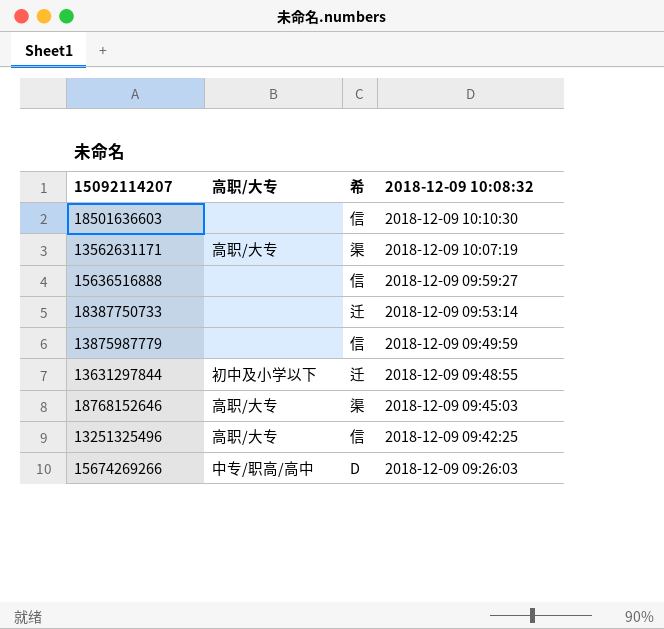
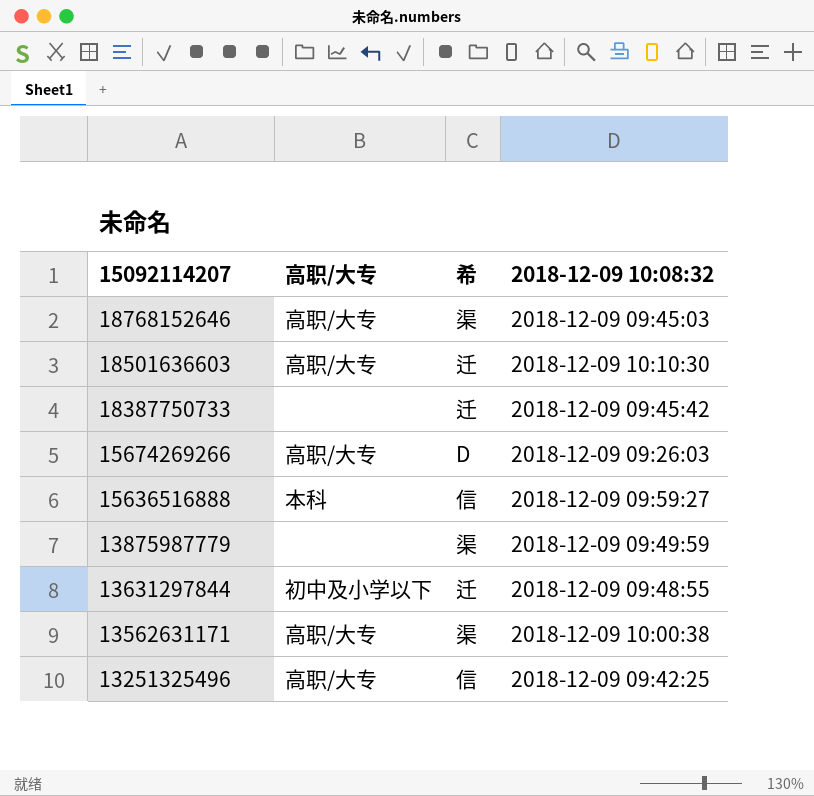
row order: 2018-12-09 10:08:32 descending -> 15092114207 descending
18501636603 | 高职/大专: none -> 高职/大专
18501636603 | 希: 信 -> 迁
18387750733 | 2018-12-09 10:08:32: 2018-12-09 09:53:14 -> 2018-12-09 09:45:42
15674269266 | 高职/大专: 中专/职高/高中 -> 高职/大专
15636516888 | 高职/大专: none -> 本科
13875987779 | 希: 信 -> 渠
13562631171 | 2018-12-09 10:08:32: 2018-12-09 10:07:19 -> 2018-12-09 10:00:38

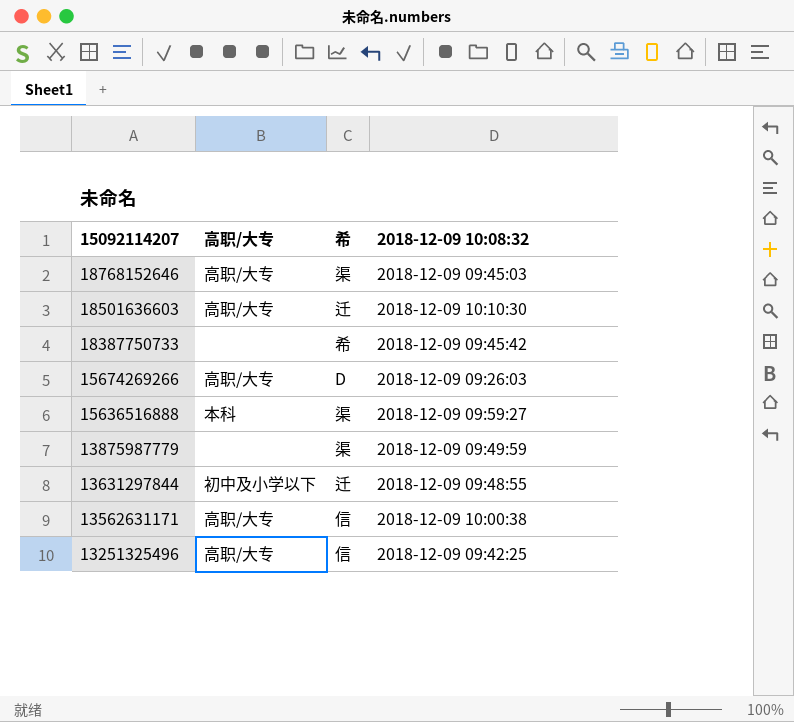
18387750733 | 希: 迁 -> 希
15636516888 | 希: 信 -> 渠
13562631171 | 希: 渠 -> 信

